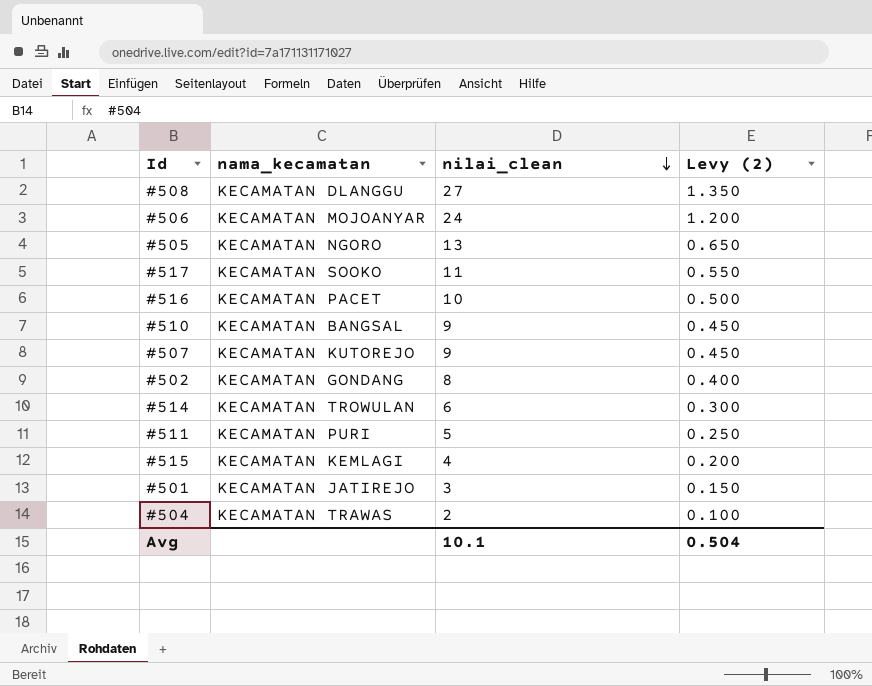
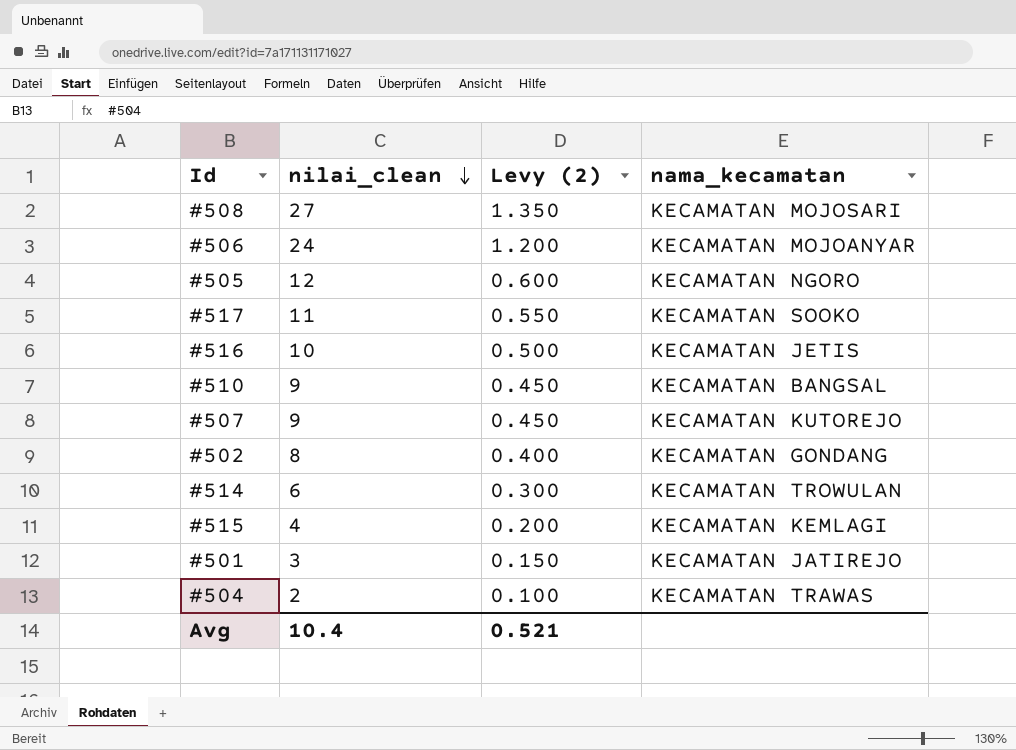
column nama_kecamatan | position: 2 -> 4
row #511: KECAMATAN PURI | 5 | 0.250 -> none
#508 | nama_kecamatan: KECAMATAN DLANGGU -> KECAMATAN MOJOSARI
#505 | nilai_clean: 13 -> 12
#505 | Levy (2): 0.650 -> 0.600
#516 | nama_kecamatan: KECAMATAN PACET -> KECAMATAN JETIS
Avg | nilai_clean: 10.1 -> 10.4
Avg | Levy (2): 0.504 -> 0.521

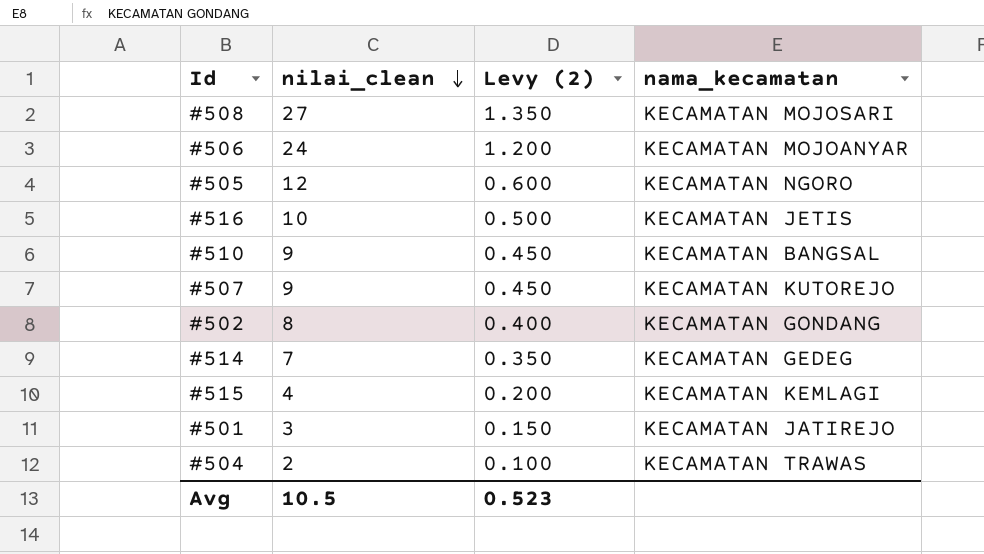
row #517: 11 | 0.550 | KECAMATAN SOOKO -> none
#514 | nilai_clean: 6 -> 7
#514 | Levy (2): 0.300 -> 0.350
#514 | nama_kecamatan: KECAMATAN TROWULAN -> KECAMATAN GEDEG
Avg | nilai_clean: 10.4 -> 10.5
Avg | Levy (2): 0.521 -> 0.523

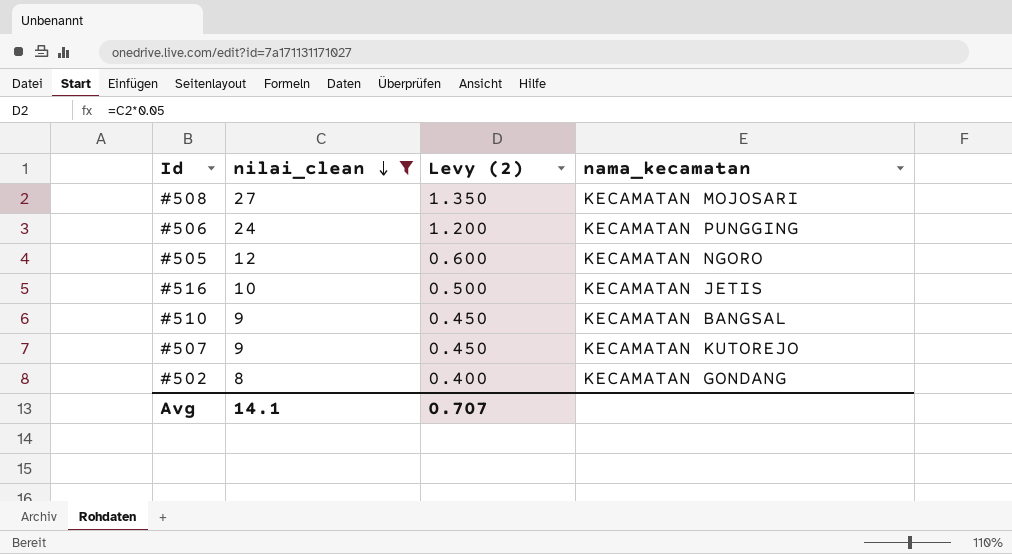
filter: none -> nilai_clean >= 8
#506 | nama_kecamatan: KECAMATAN MOJOANYAR -> KECAMATAN PUNGGING
Avg | nilai_clean: 10.5 -> 14.1
Avg | Levy (2): 0.523 -> 0.707

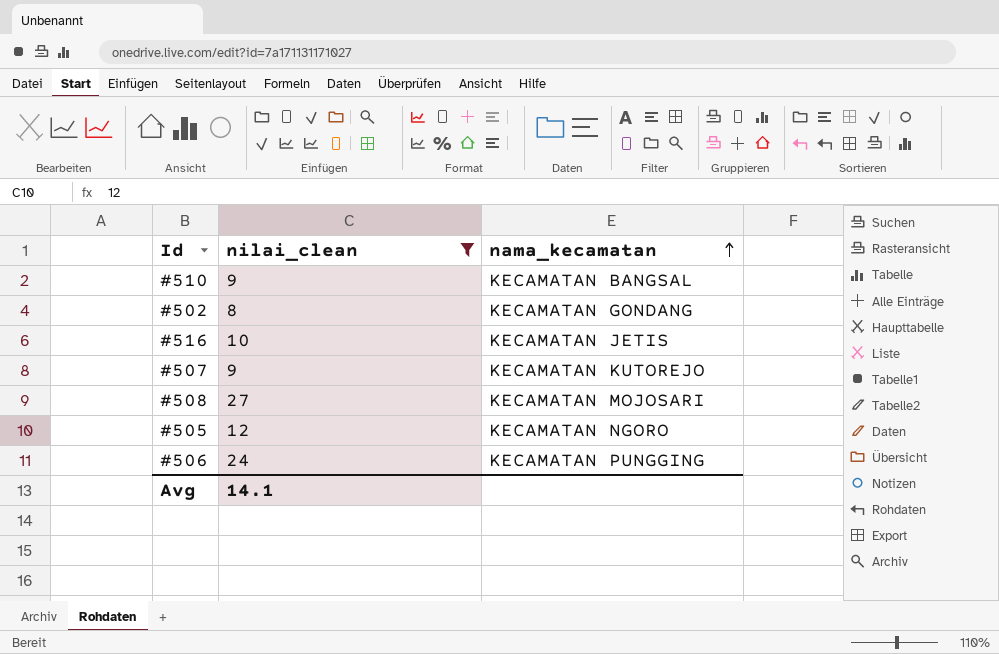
row order: nilai_clean descending -> nama_kecamatan ascending
column Levy (2) | formula: [nilai_clean] * 0.05 -> none

